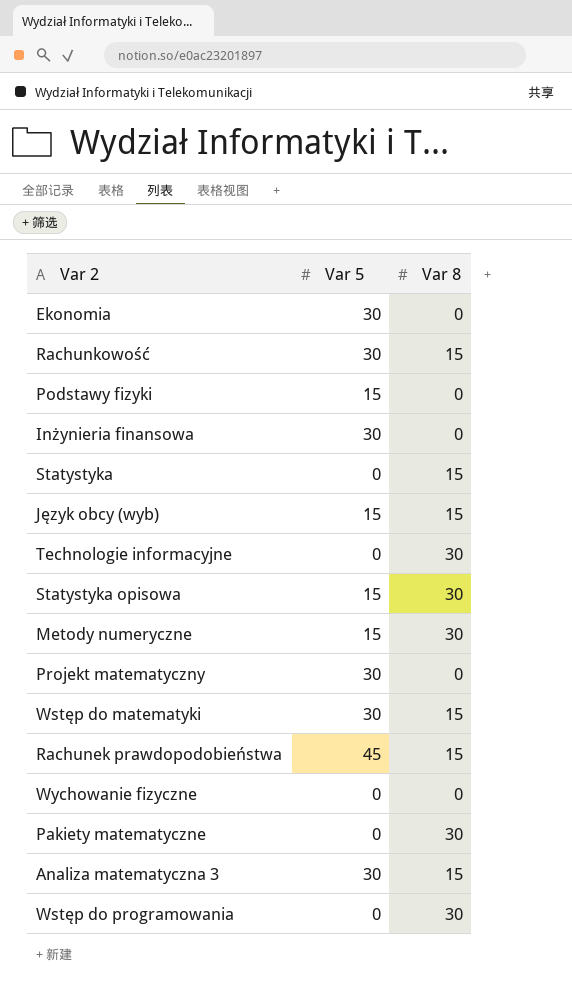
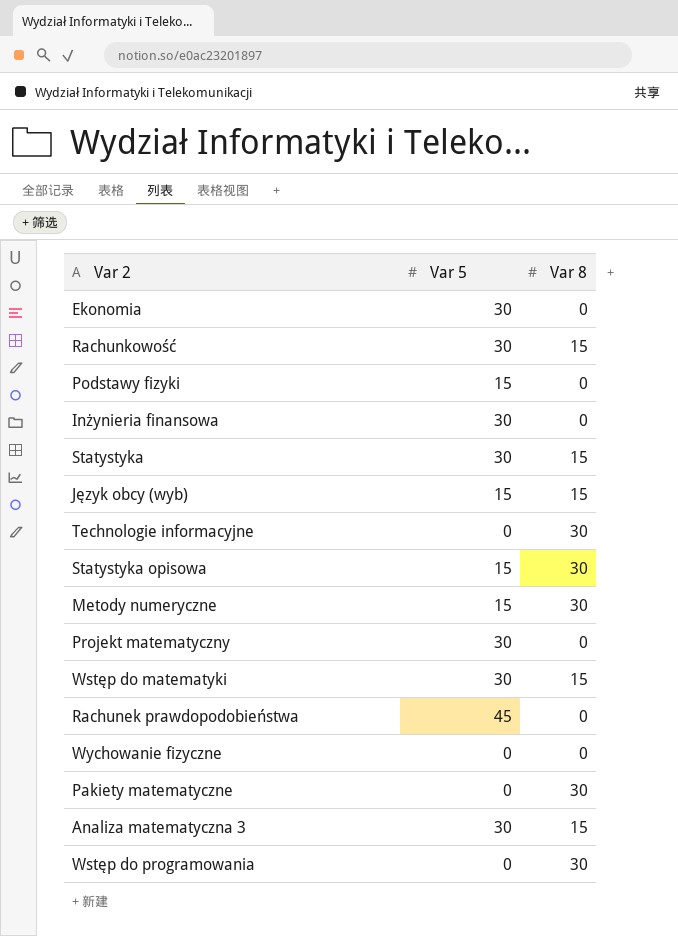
Statystyka | Var 5: 0 -> 30
Rachunek prawdopodobieństwa | Var 8: 15 -> 0

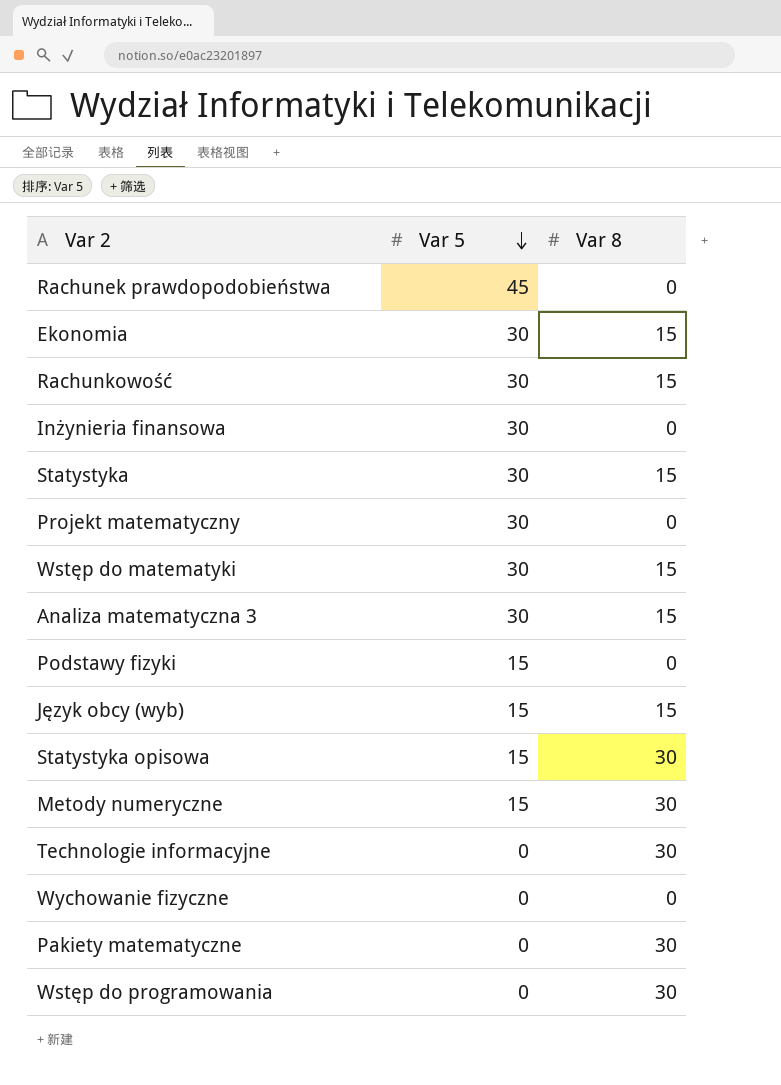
row order: none -> Var 5 descending
Ekonomia | Var 8: 0 -> 15

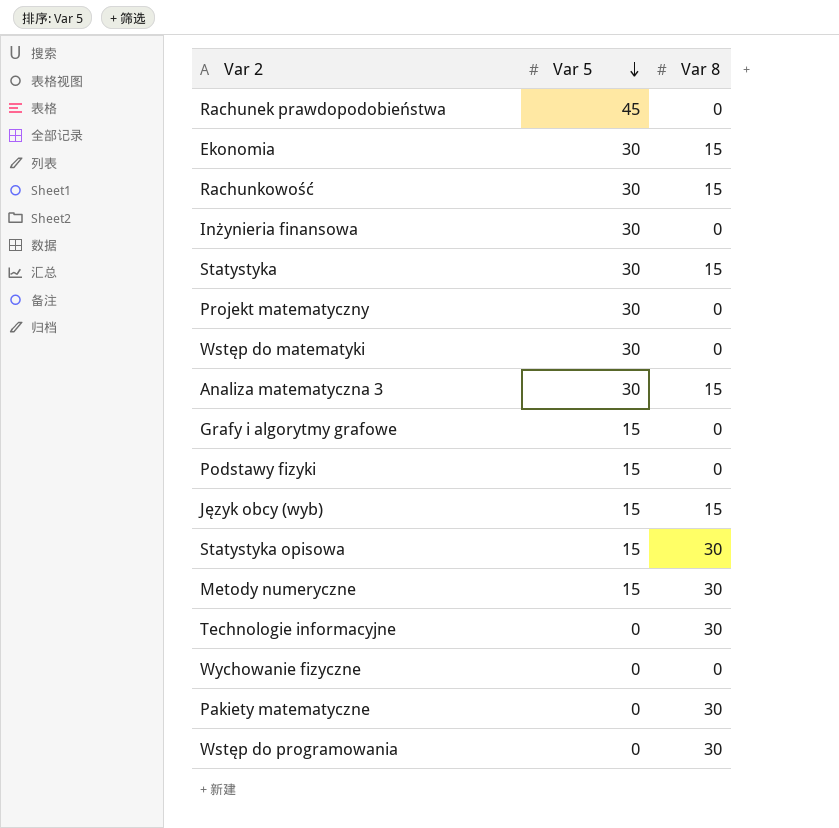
Wstęp do matematyki | Var 8: 15 -> 0
row Grafy i algorytmy grafowe: none -> 15 | 0

